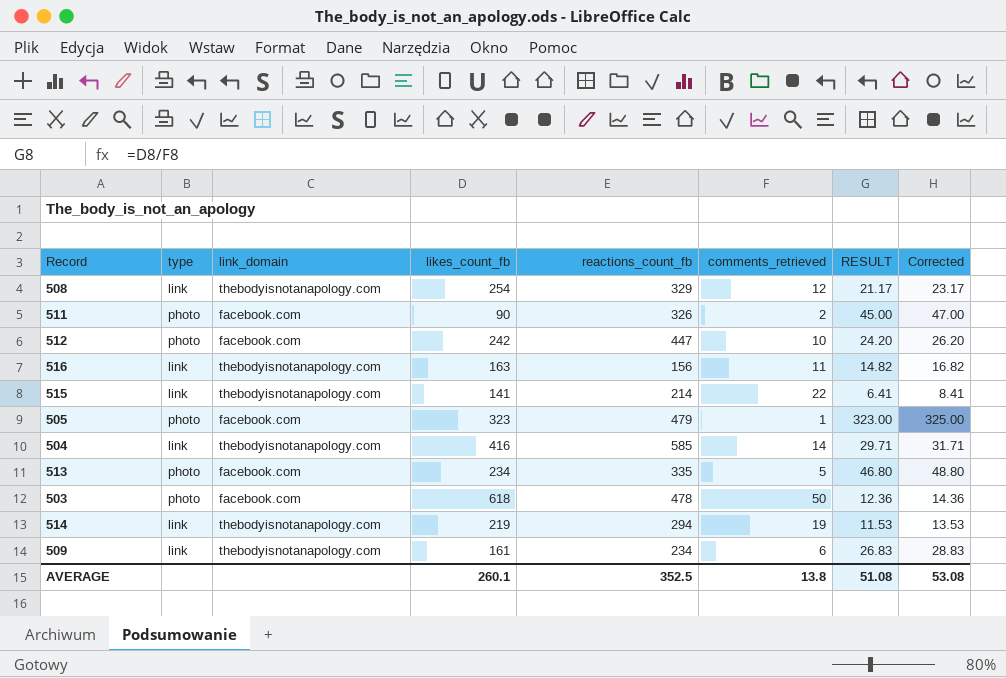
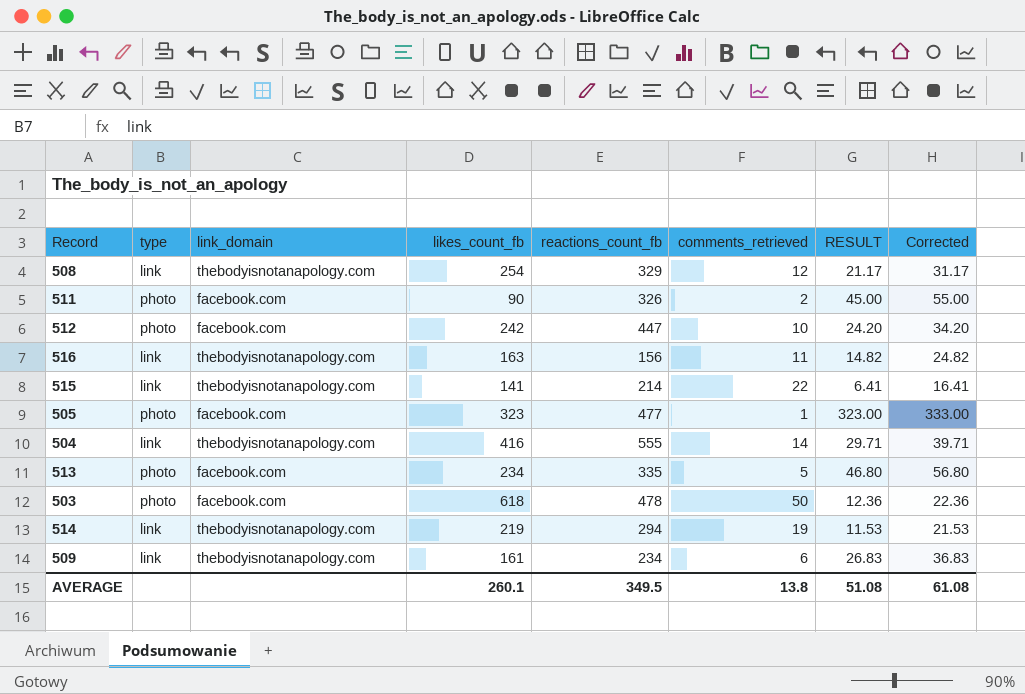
column Corrected | formula: [RESULT] + 2 -> [RESULT] + 10
505 | reactions_count_fb: 479 -> 477
504 | reactions_count_fb: 585 -> 555
AVERAGE | reactions_count_fb: 352.5 -> 349.5
AVERAGE | Corrected: 53.08 -> 61.08

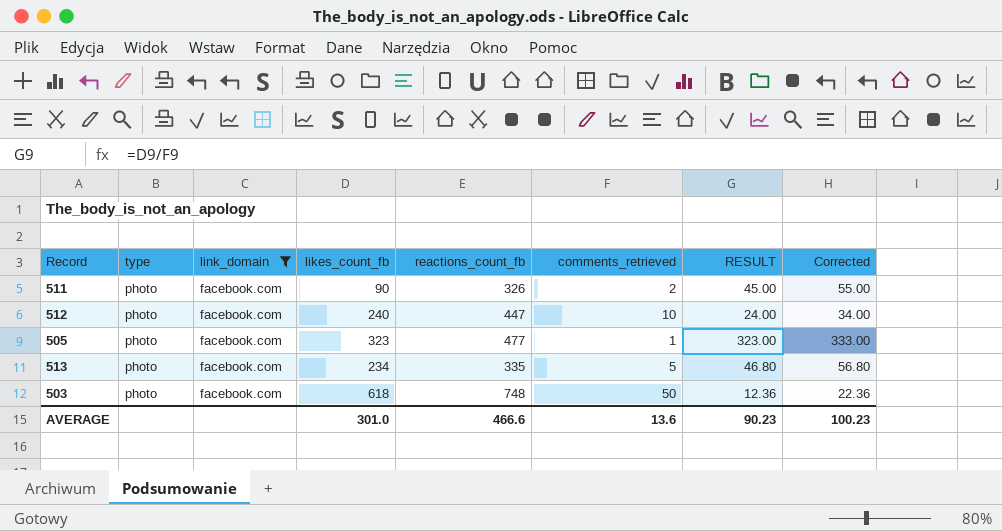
filter: none -> link_domain = facebook.com
512 | likes_count_fb: 242 -> 240
512 | RESULT: 24.20 -> 24.00
512 | Corrected: 34.20 -> 34.00
503 | reactions_count_fb: 478 -> 748
AVERAGE | likes_count_fb: 260.1 -> 301.0
AVERAGE | reactions_count_fb: 349.5 -> 466.6
AVERAGE | comments_retrieved: 13.8 -> 13.6
AVERAGE | RESULT: 51.08 -> 90.23
AVERAGE | Corrected: 61.08 -> 100.23

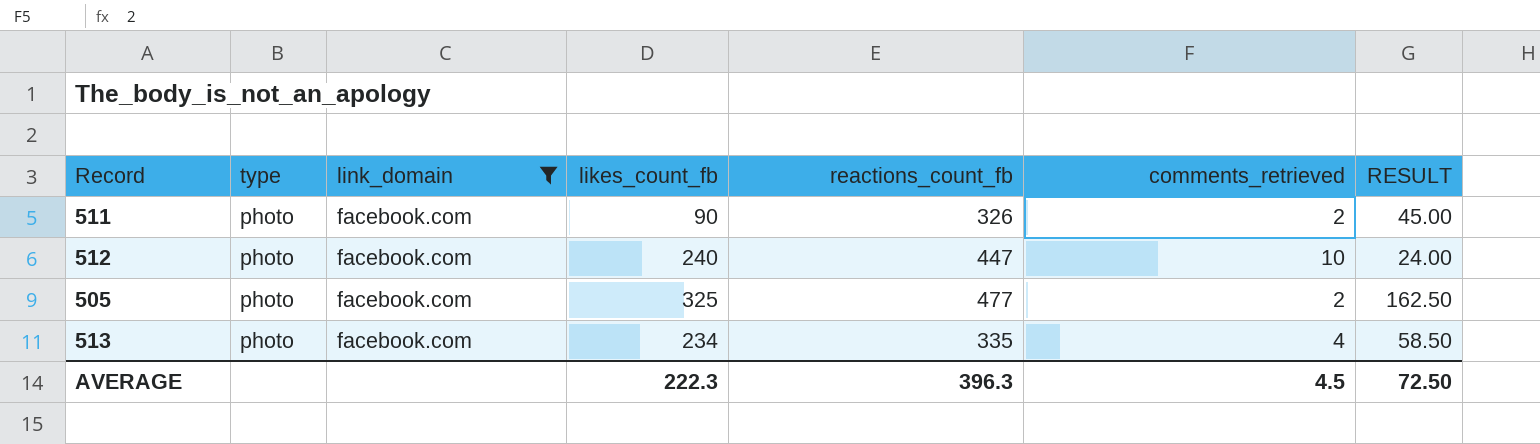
column Corrected | formula: [RESULT] + 10 -> none
row 503: photo | facebook.com | 618 | 748 | 50 | 12.36 | 22.36 -> none
505 | likes_count_fb: 323 -> 325
505 | comments_retrieved: 1 -> 2
505 | RESULT: 323.00 -> 162.50
513 | comments_retrieved: 5 -> 4
513 | RESULT: 46.80 -> 58.50
AVERAGE | likes_count_fb: 301.0 -> 222.3
AVERAGE | reactions_count_fb: 466.6 -> 396.3
AVERAGE | comments_retrieved: 13.6 -> 4.5
AVERAGE | RESULT: 90.23 -> 72.50

